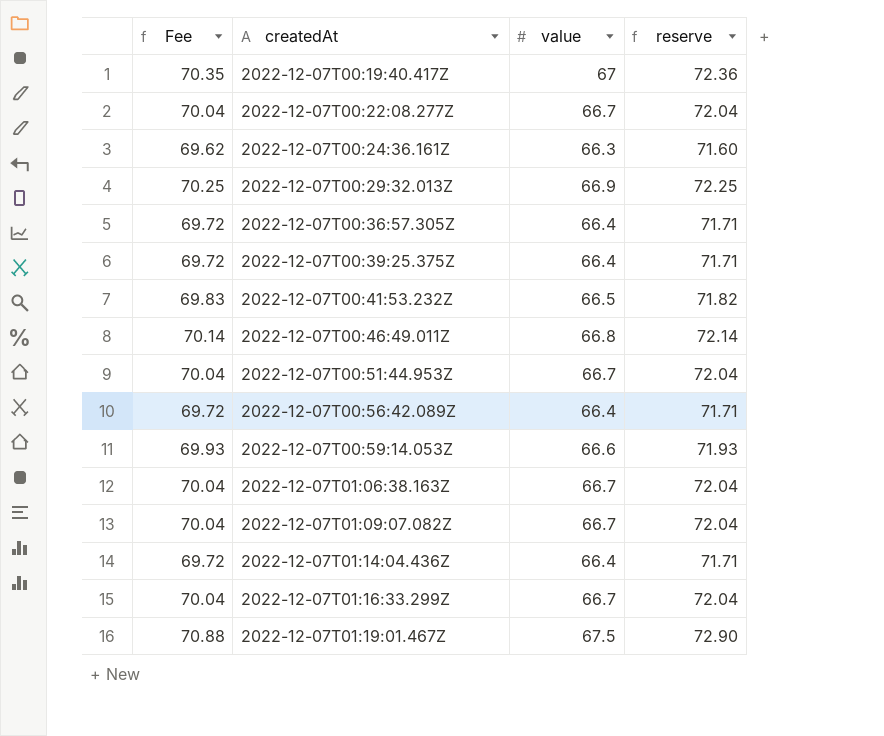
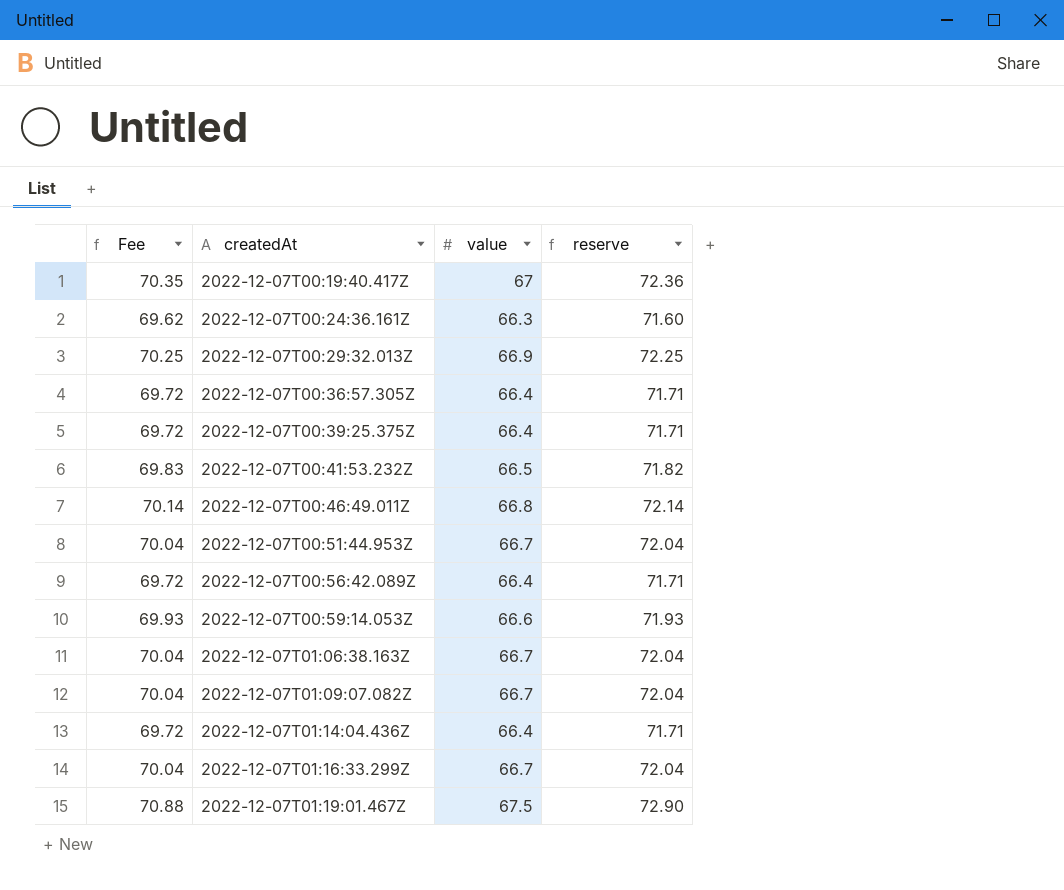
row 2022-12-07T00:22:08.277Z: 70.04 | 66.7 | 72.04 -> none

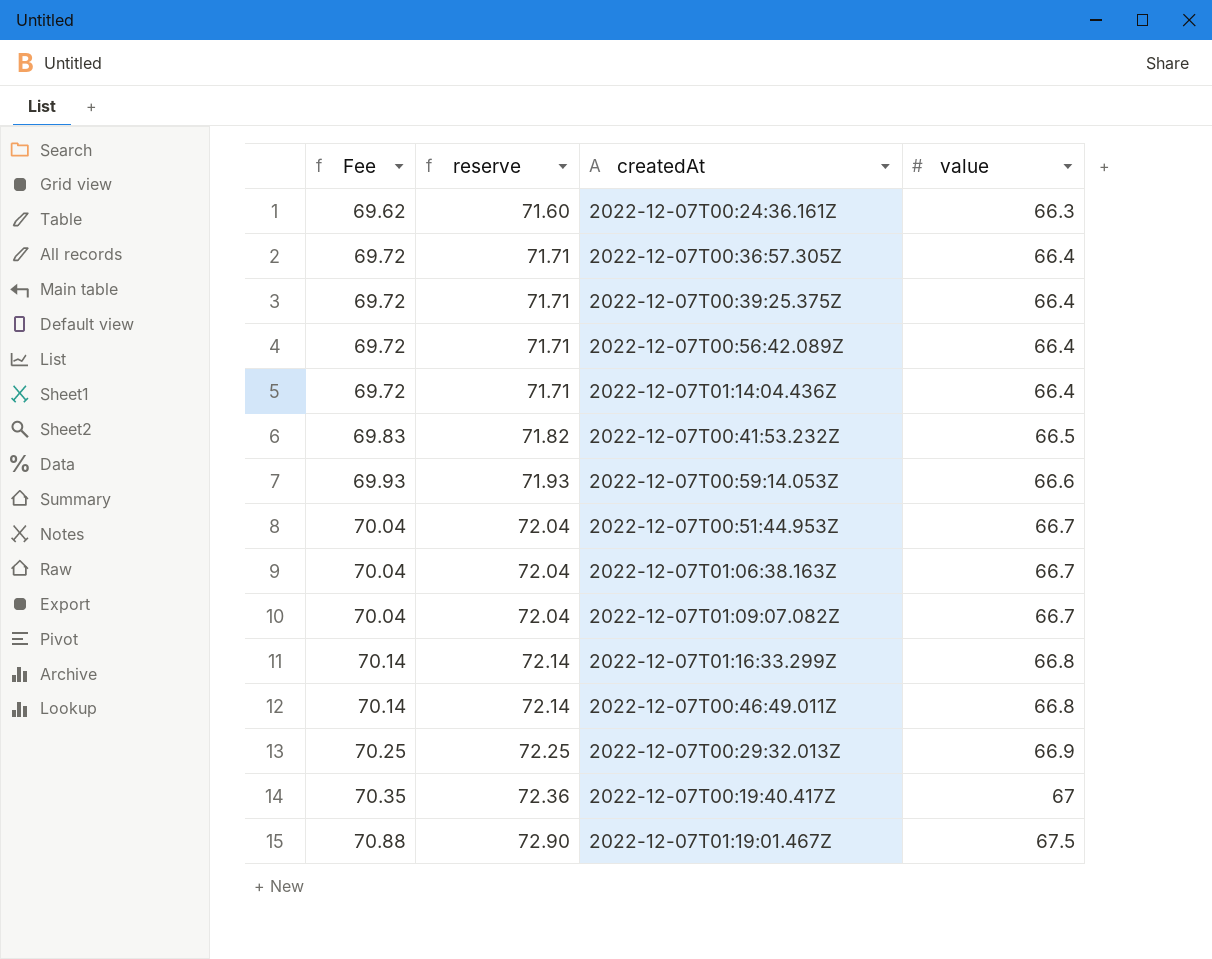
row order: createdAt ascending -> Fee ascending
column reserve | position: 4 -> 2
2022-12-07T01:16:33.299Z | Fee: 70.04 -> 70.14
2022-12-07T01:16:33.299Z | reserve: 72.04 -> 72.14
2022-12-07T01:16:33.299Z | value: 66.7 -> 66.8

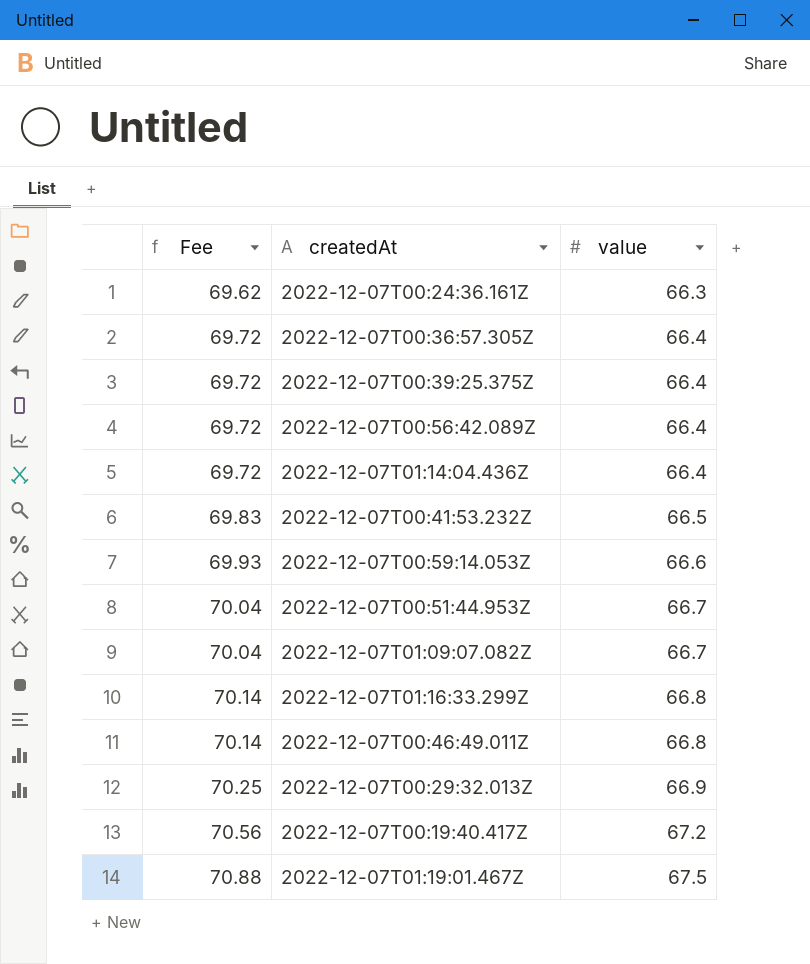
column reserve | formula: [value] * 1.08 -> none
row 2022-12-07T01:06:38.163Z: 70.04 | 72.04 | 66.7 -> none
2022-12-07T00:19:40.417Z | Fee: 70.35 -> 70.56
2022-12-07T00:19:40.417Z | value: 67 -> 67.2

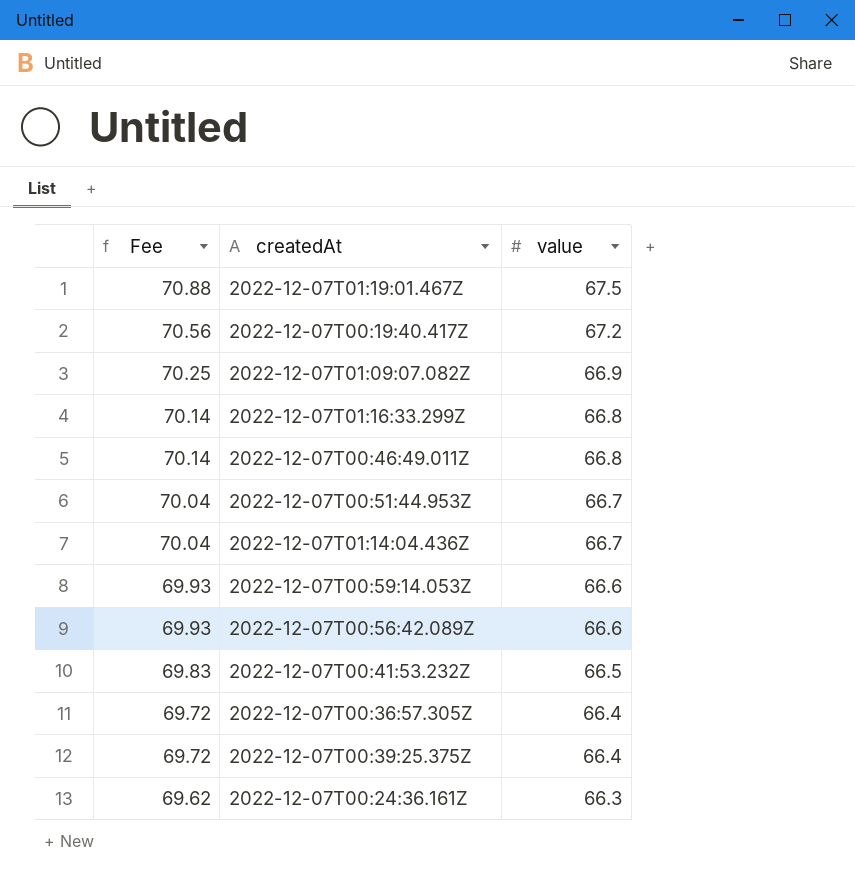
row order: Fee ascending -> Fee descending
row 2022-12-07T00:29:32.013Z: 70.25 | 66.9 -> none
2022-12-07T01:09:07.082Z | Fee: 70.04 -> 70.25
2022-12-07T01:09:07.082Z | value: 66.7 -> 66.9
2022-12-07T01:14:04.436Z | Fee: 69.72 -> 70.04
2022-12-07T01:14:04.436Z | value: 66.4 -> 66.7
2022-12-07T00:56:42.089Z | Fee: 69.72 -> 69.93
2022-12-07T00:56:42.089Z | value: 66.4 -> 66.6

